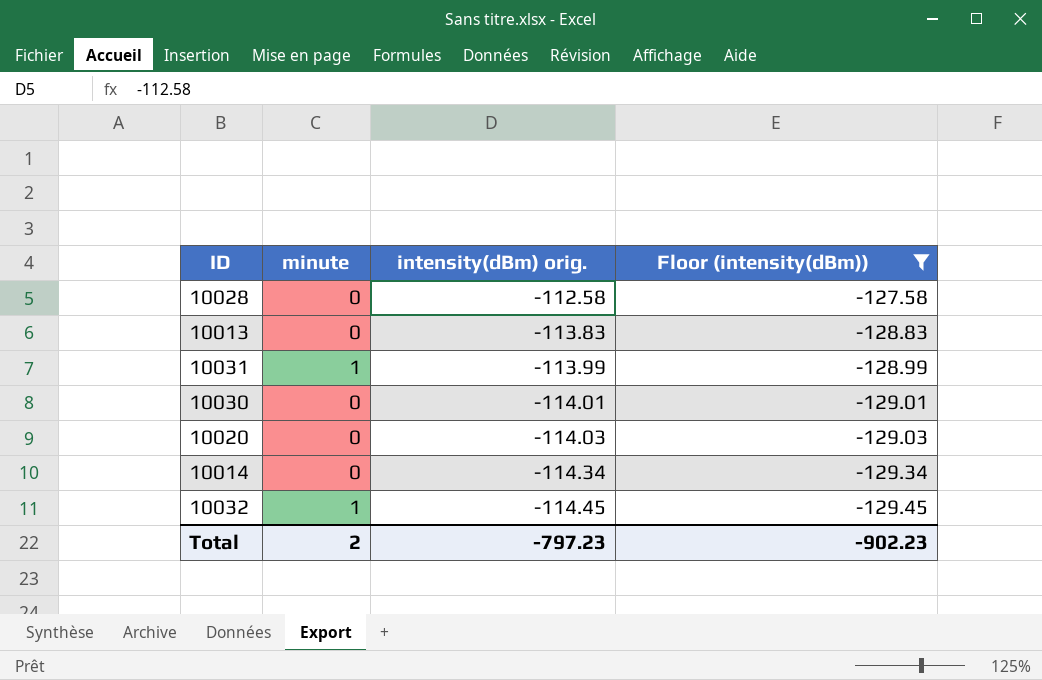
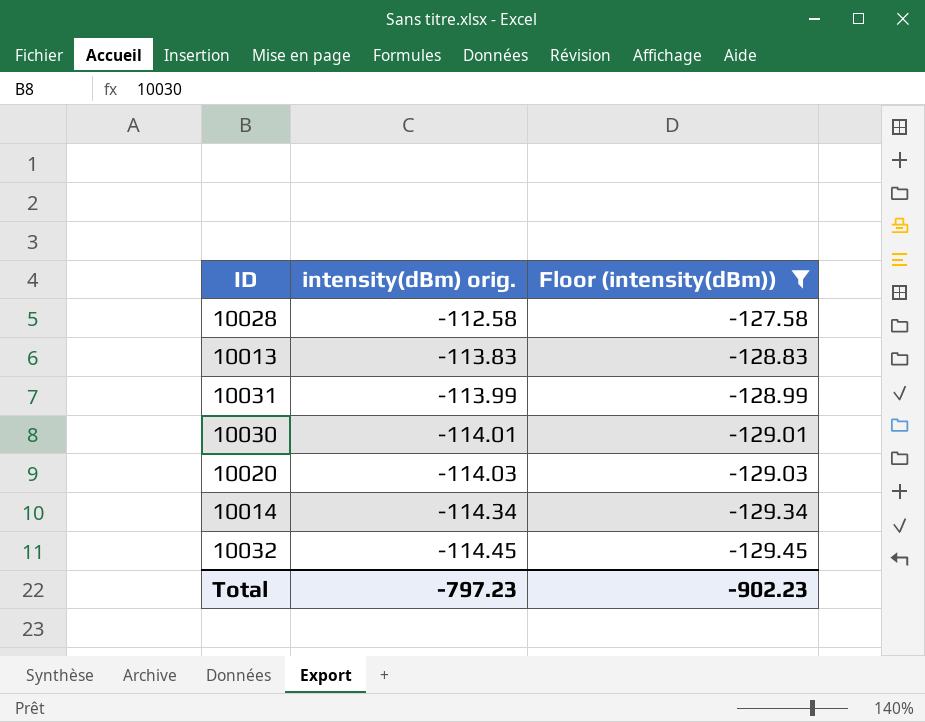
column minute | position: 2 -> none

